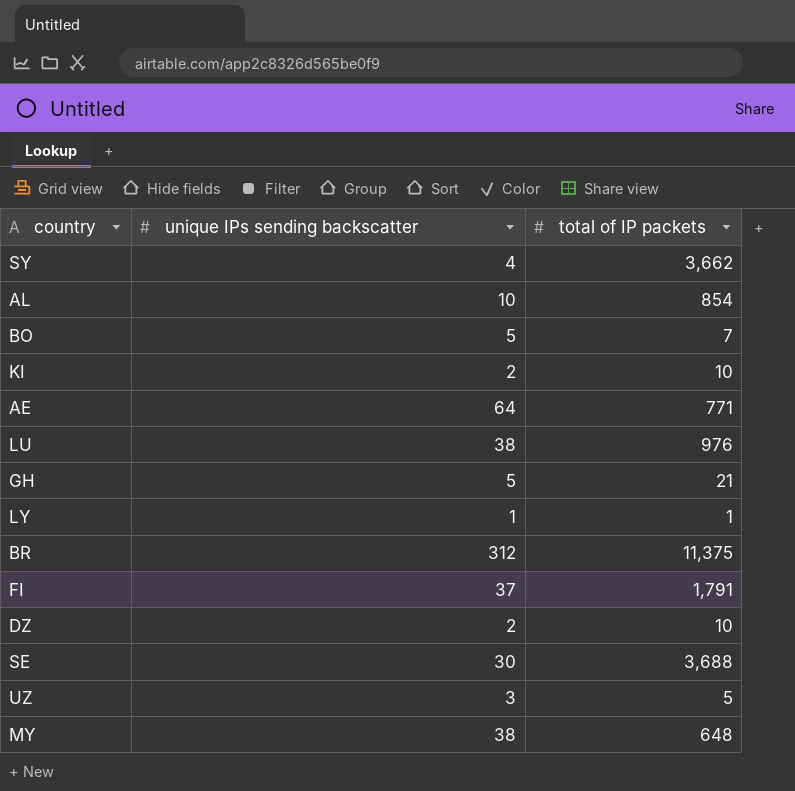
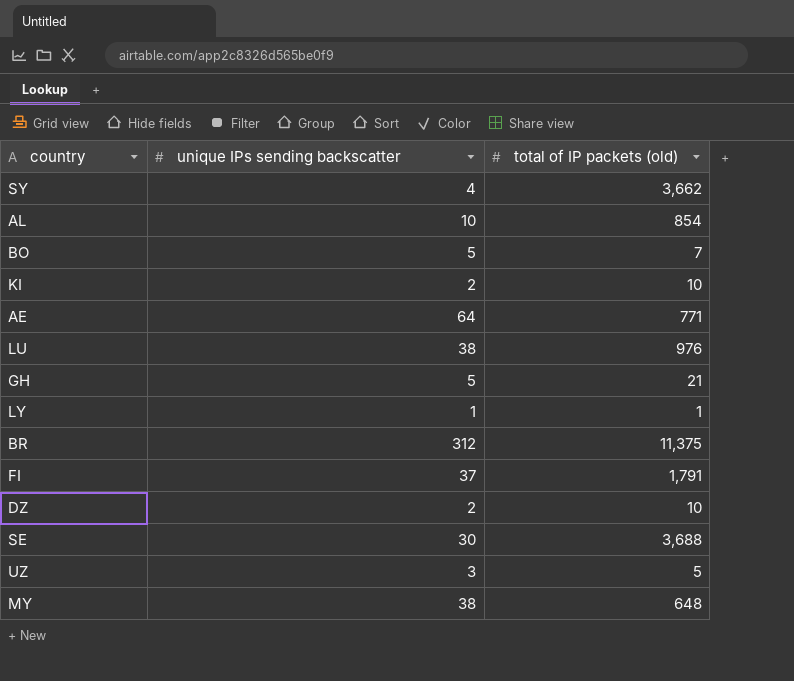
column name: total of IP packets -> total of IP packets (old)

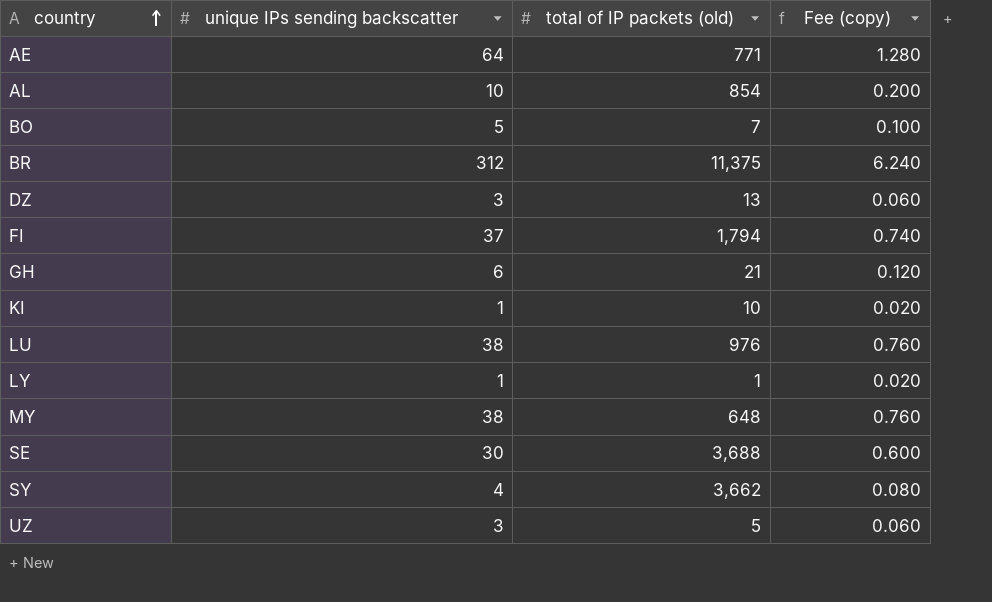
row order: none -> country ascending
column Fee (copy) | formula: none -> [unique IPs sending backscatter] * 0.02
DZ | unique IPs sending backscatter: 2 -> 3
DZ | total of IP packets (old): 10 -> 13
FI | total of IP packets (old): 1,791 -> 1,794
GH | unique IPs sending backscatter: 5 -> 6
KI | unique IPs sending backscatter: 2 -> 1

